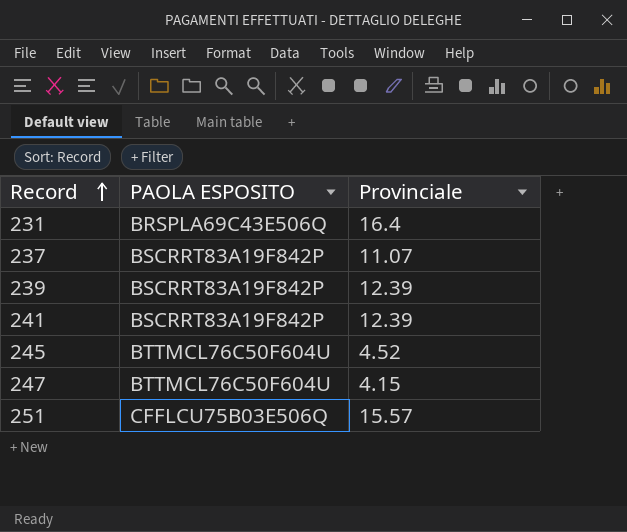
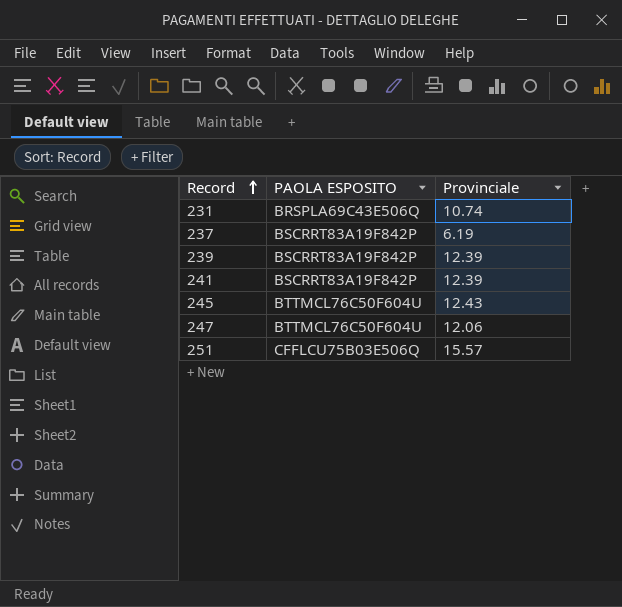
231 | Provinciale: 16.4 -> 10.74
237 | Provinciale: 11.07 -> 6.19
245 | Provinciale: 4.52 -> 12.43
247 | Provinciale: 4.15 -> 12.06

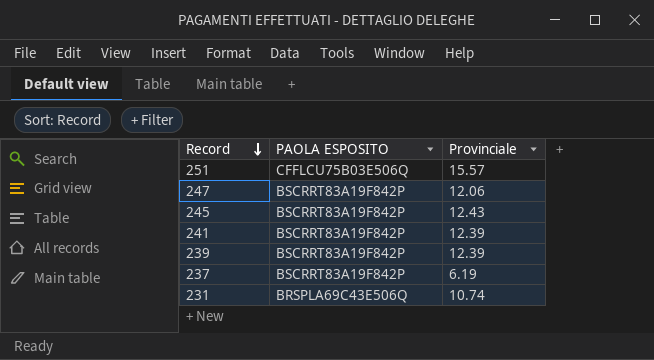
row order: Record ascending -> Record descending
247 | PAOLA ESPOSITO: BTTMCL76C50F604U -> BSCRRT83A19F842P
245 | PAOLA ESPOSITO: BTTMCL76C50F604U -> BSCRRT83A19F842P

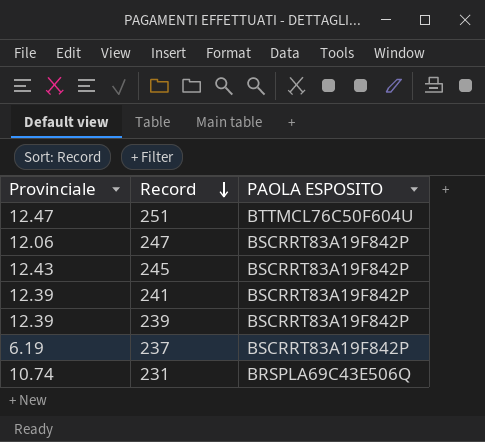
column Provinciale | position: 3 -> 1
251 | Provinciale: 15.57 -> 12.47
251 | PAOLA ESPOSITO: CFFLCU75B03E506Q -> BTTMCL76C50F604U

